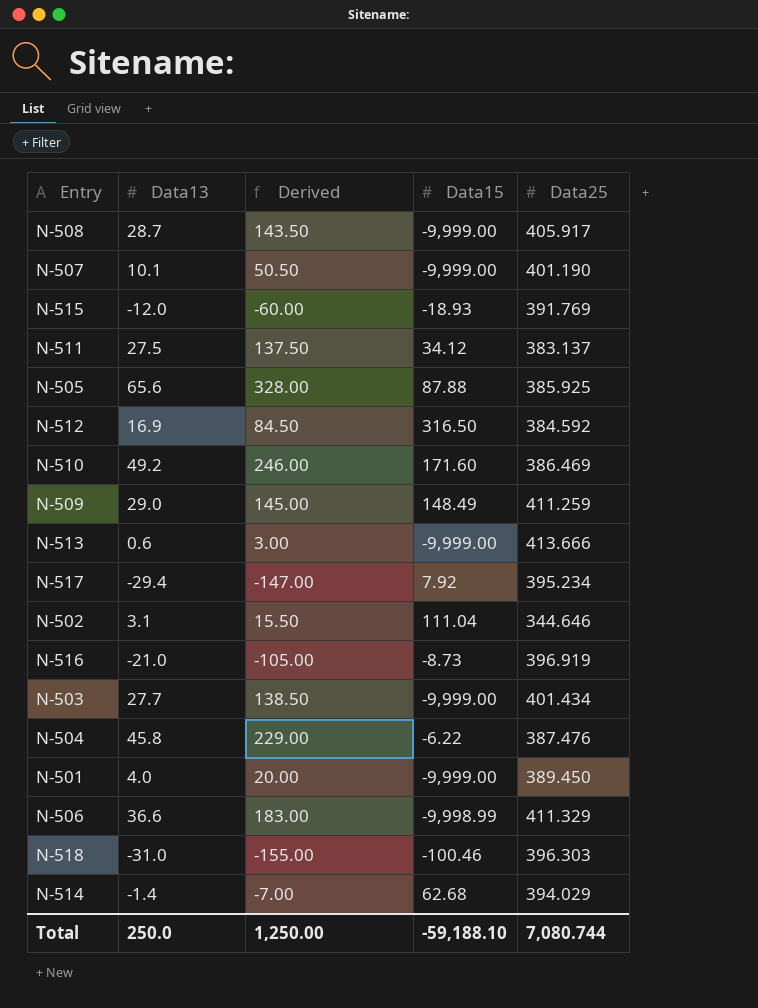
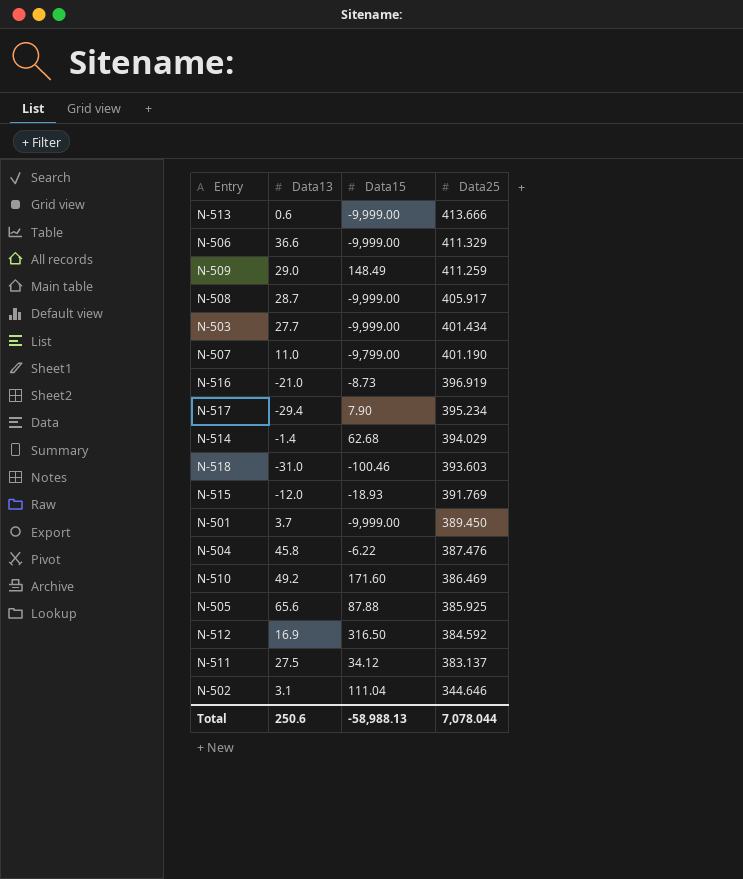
row order: none -> Data25 descending
column Derived | formula: [Data13] * 5 -> none
N-506 | Data15: -9,998.99 -> -9,999.00
N-507 | Data13: 10.1 -> 11.0
N-507 | Data15: -9,999.00 -> -9,799.00
N-517 | Data15: 7.92 -> 7.90
N-518 | Data25: 396.303 -> 393.603
N-501 | Data13: 4.0 -> 3.7
Total | Data13: 250.0 -> 250.6
Total | Data15: -59,188.10 -> -58,988.13
Total | Data25: 7,080.744 -> 7,078.044

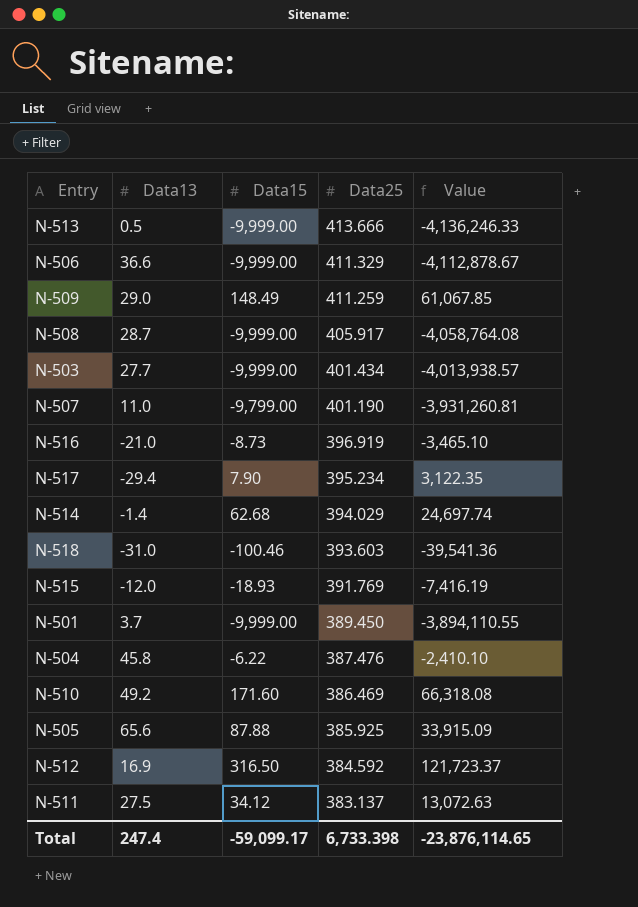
column Value | formula: none -> [Data15] * [Data25]
row N-502: 3.1 | 111.04 | 344.646 -> none
N-513 | Data13: 0.6 -> 0.5
Total | Data13: 250.6 -> 247.4
Total | Data15: -58,988.13 -> -59,099.17
Total | Data25: 7,078.044 -> 6,733.398

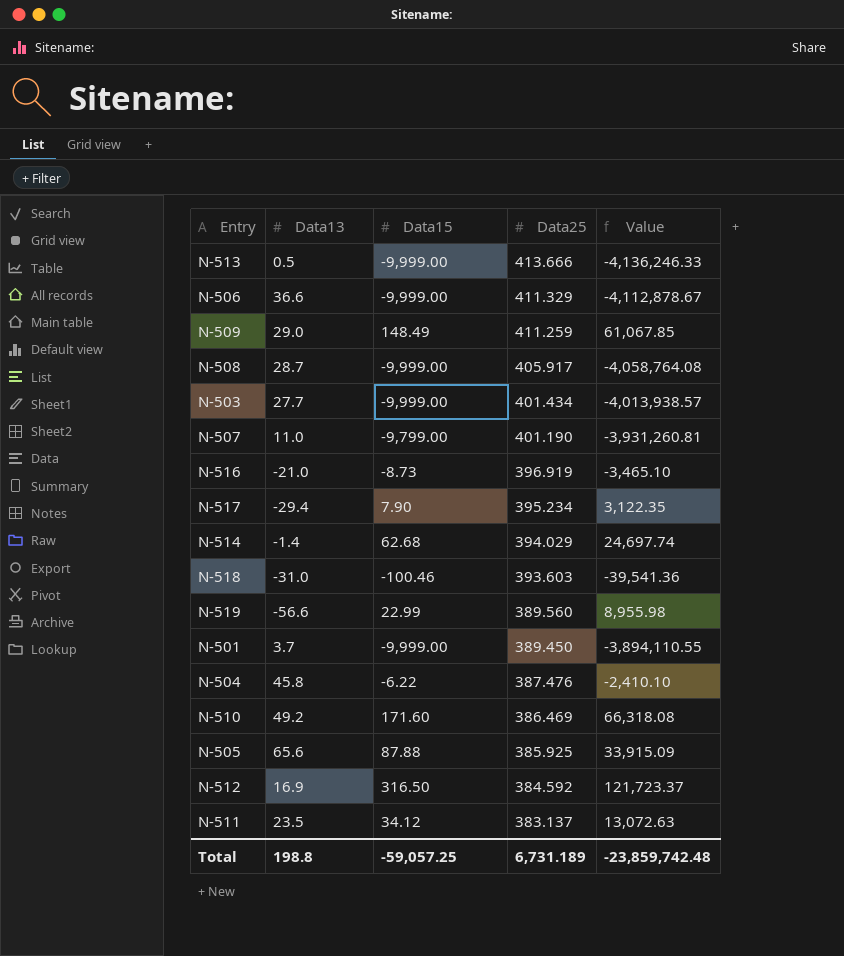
row N-515: -12.0 | -18.93 | 391.769 | -7,416.19 -> none
row N-519: none -> -56.6 | 22.99 | 389.560 | 8,955.98
N-511 | Data13: 27.5 -> 23.5
Total | Data13: 247.4 -> 198.8
Total | Data15: -59,099.17 -> -59,057.25
Total | Data25: 6,733.398 -> 6,731.189
Total | Value: -23,876,114.65 -> -23,859,742.48

